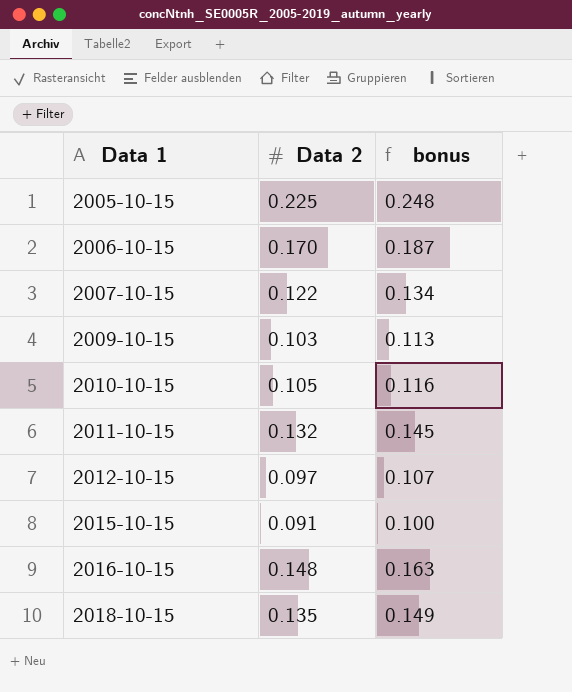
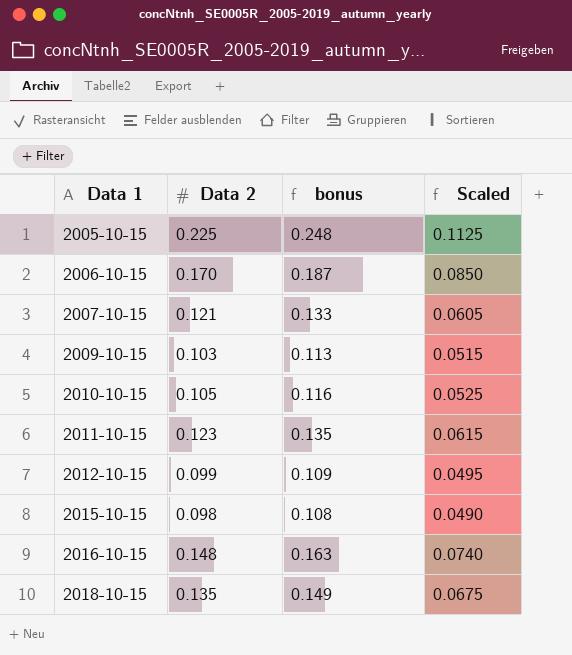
column Scaled | formula: none -> [Data 2] * 0.5
2007-10-15 | Data 2: 0.122 -> 0.121
2007-10-15 | bonus: 0.134 -> 0.133
2011-10-15 | Data 2: 0.132 -> 0.123
2011-10-15 | bonus: 0.145 -> 0.135
2012-10-15 | Data 2: 0.097 -> 0.099
2012-10-15 | bonus: 0.107 -> 0.109
2015-10-15 | Data 2: 0.091 -> 0.098
2015-10-15 | bonus: 0.100 -> 0.108

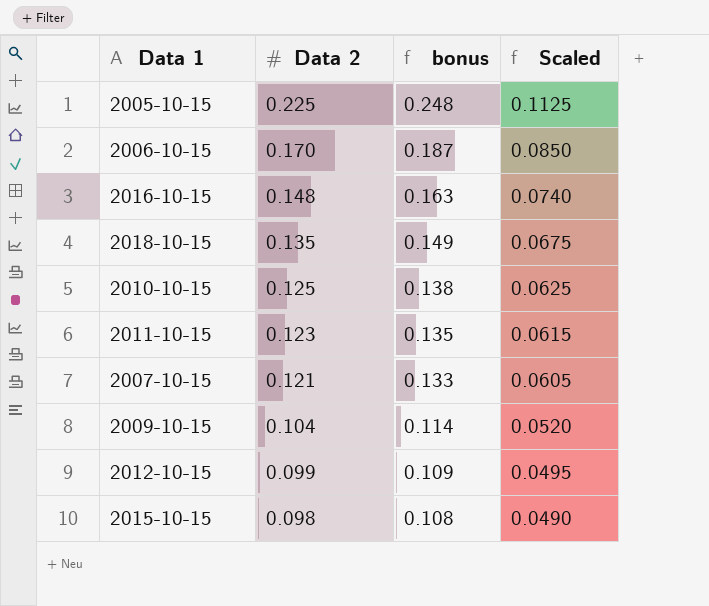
row order: Data 1 ascending -> Data 2 descending
2010-10-15 | Data 2: 0.105 -> 0.125
2010-10-15 | bonus: 0.116 -> 0.138
2010-10-15 | Scaled: 0.0525 -> 0.0625
2009-10-15 | Data 2: 0.103 -> 0.104
2009-10-15 | bonus: 0.113 -> 0.114
2009-10-15 | Scaled: 0.0515 -> 0.0520

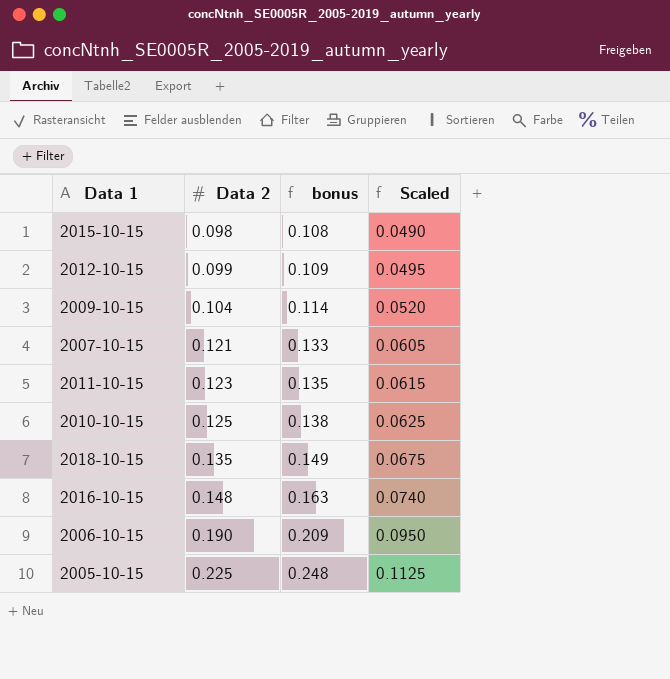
row order: Data 2 descending -> Data 2 ascending
2006-10-15 | Data 2: 0.170 -> 0.190
2006-10-15 | bonus: 0.187 -> 0.209
2006-10-15 | Scaled: 0.0850 -> 0.0950

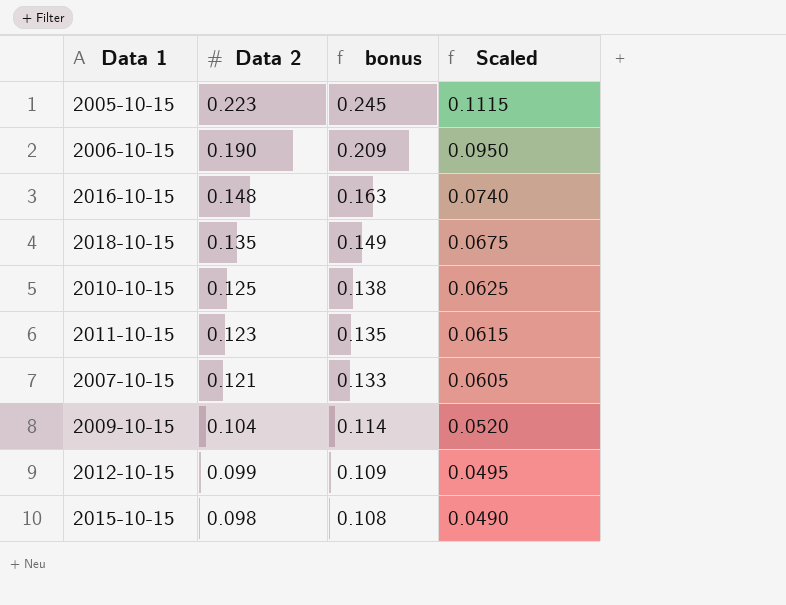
row order: Data 2 ascending -> Data 2 descending
2005-10-15 | Data 2: 0.225 -> 0.223
2005-10-15 | bonus: 0.248 -> 0.245
2005-10-15 | Scaled: 0.1125 -> 0.1115

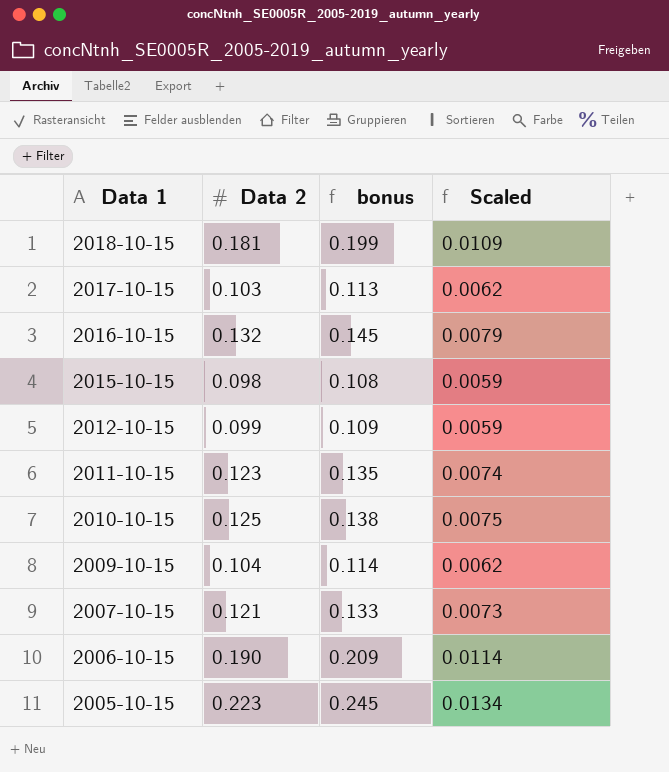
row order: Data 2 descending -> Data 1 descending
column Scaled | formula: [Data 2] * 0.5 -> [Data 2] * 0.06
2018-10-15 | Data 2: 0.135 -> 0.181
2018-10-15 | bonus: 0.149 -> 0.199
row 2017-10-15: none -> 0.103 | 0.113 | 0.0062
2016-10-15 | Data 2: 0.148 -> 0.132
2016-10-15 | bonus: 0.163 -> 0.145

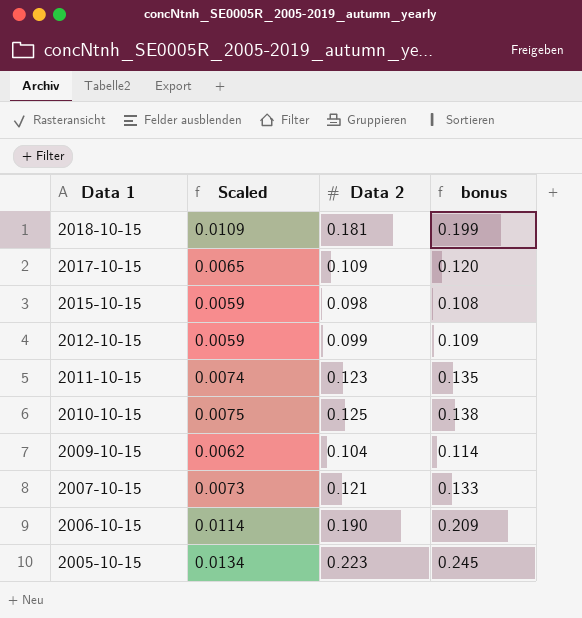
column Scaled | position: 4 -> 2
row 2016-10-15: 0.132 | 0.145 | 0.0079 -> none
2017-10-15 | Scaled: 0.0062 -> 0.0065
2017-10-15 | Data 2: 0.103 -> 0.109
2017-10-15 | bonus: 0.113 -> 0.120

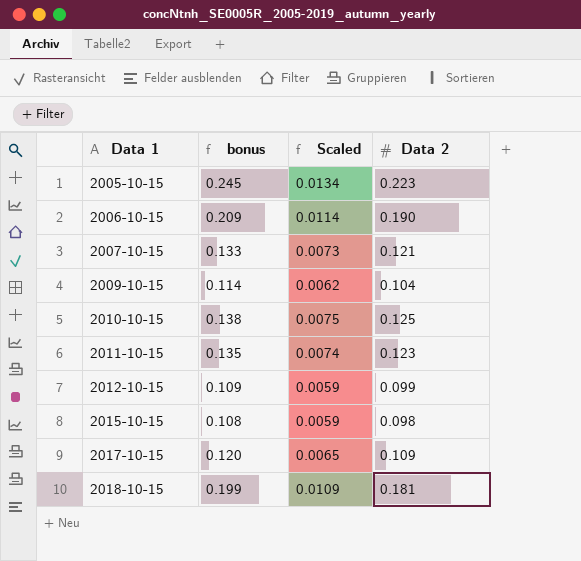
row order: Data 1 descending -> Data 1 ascending
column bonus | position: 4 -> 2

